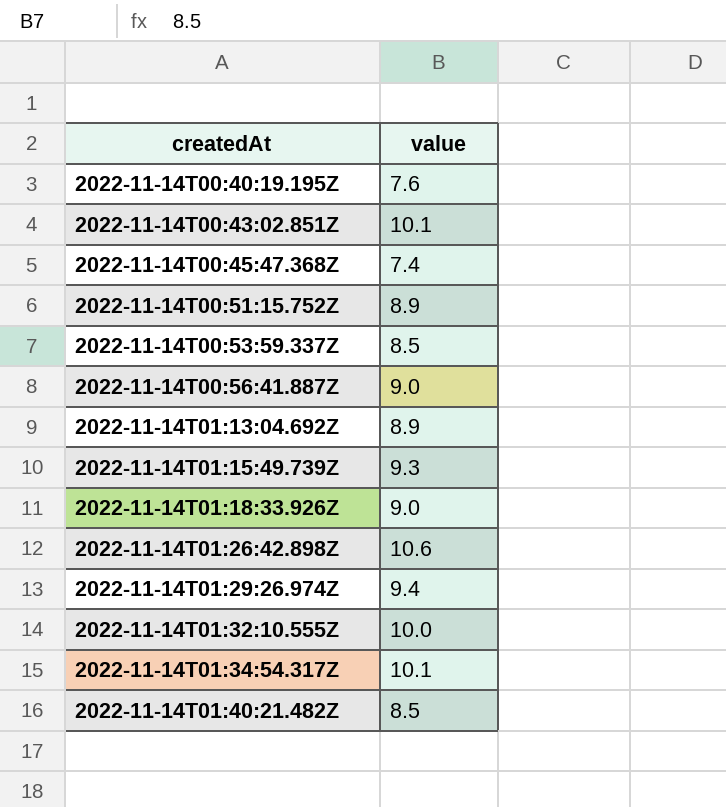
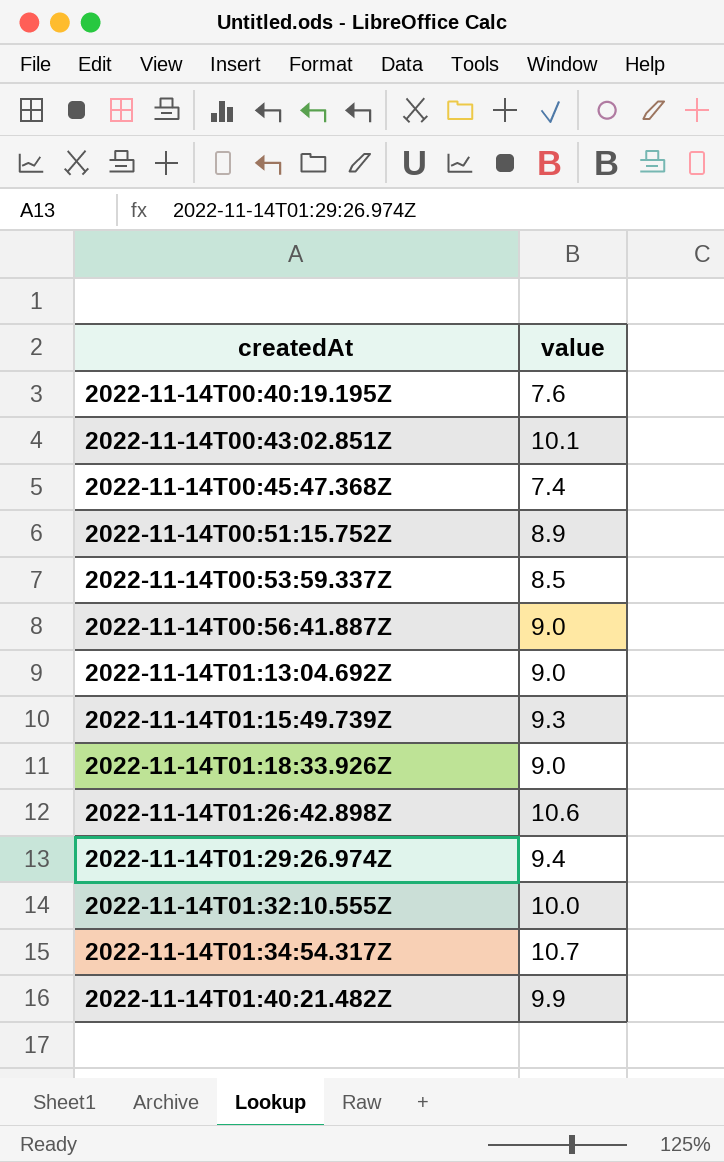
2022-11-14T01:13:04.692Z | value: 8.9 -> 9.0
2022-11-14T01:34:54.317Z | value: 10.1 -> 10.7
2022-11-14T01:40:21.482Z | value: 8.5 -> 9.9

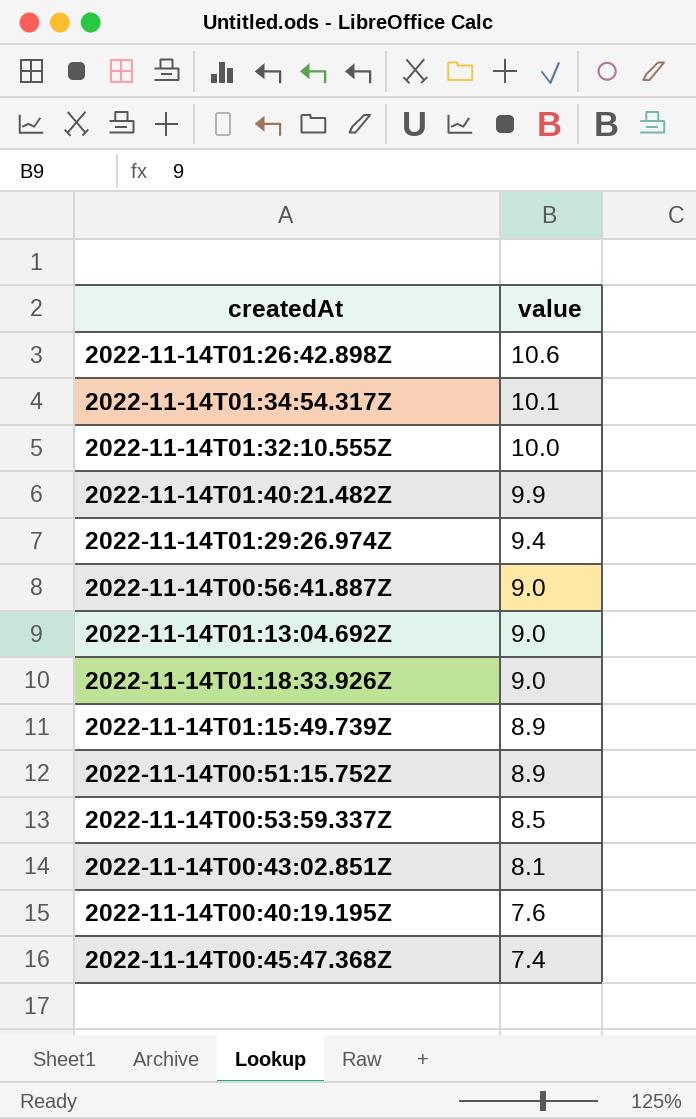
row order: createdAt ascending -> value descending
2022-11-14T01:34:54.317Z | value: 10.7 -> 10.1
2022-11-14T01:15:49.739Z | value: 9.3 -> 8.9
2022-11-14T00:43:02.851Z | value: 10.1 -> 8.1

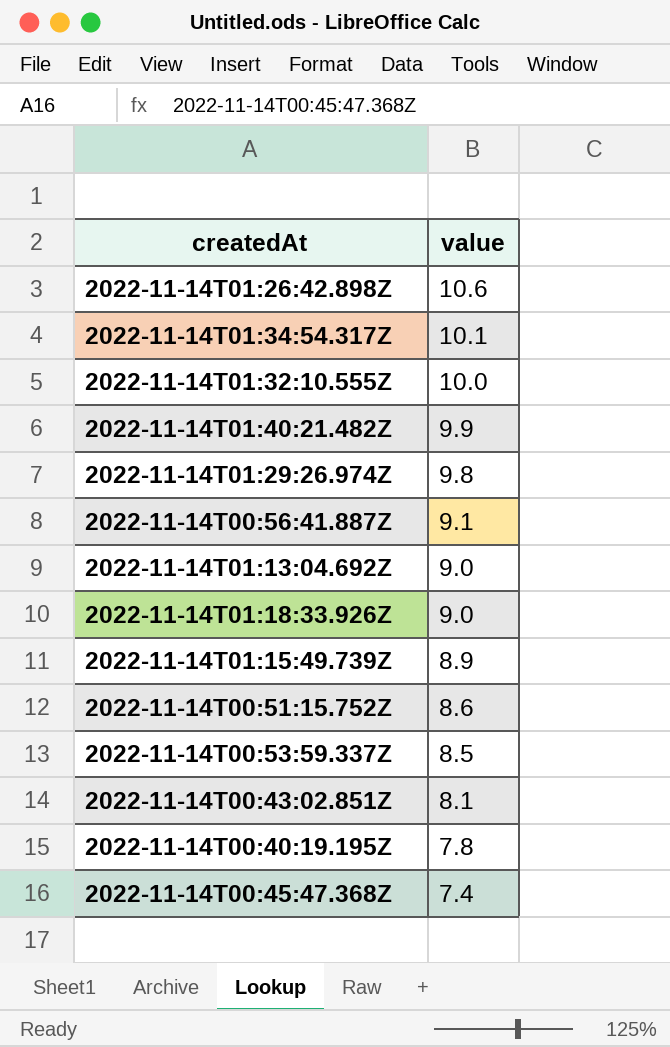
2022-11-14T01:29:26.974Z | value: 9.4 -> 9.8
2022-11-14T00:56:41.887Z | value: 9.0 -> 9.1
2022-11-14T00:51:15.752Z | value: 8.9 -> 8.6
2022-11-14T00:40:19.195Z | value: 7.6 -> 7.8

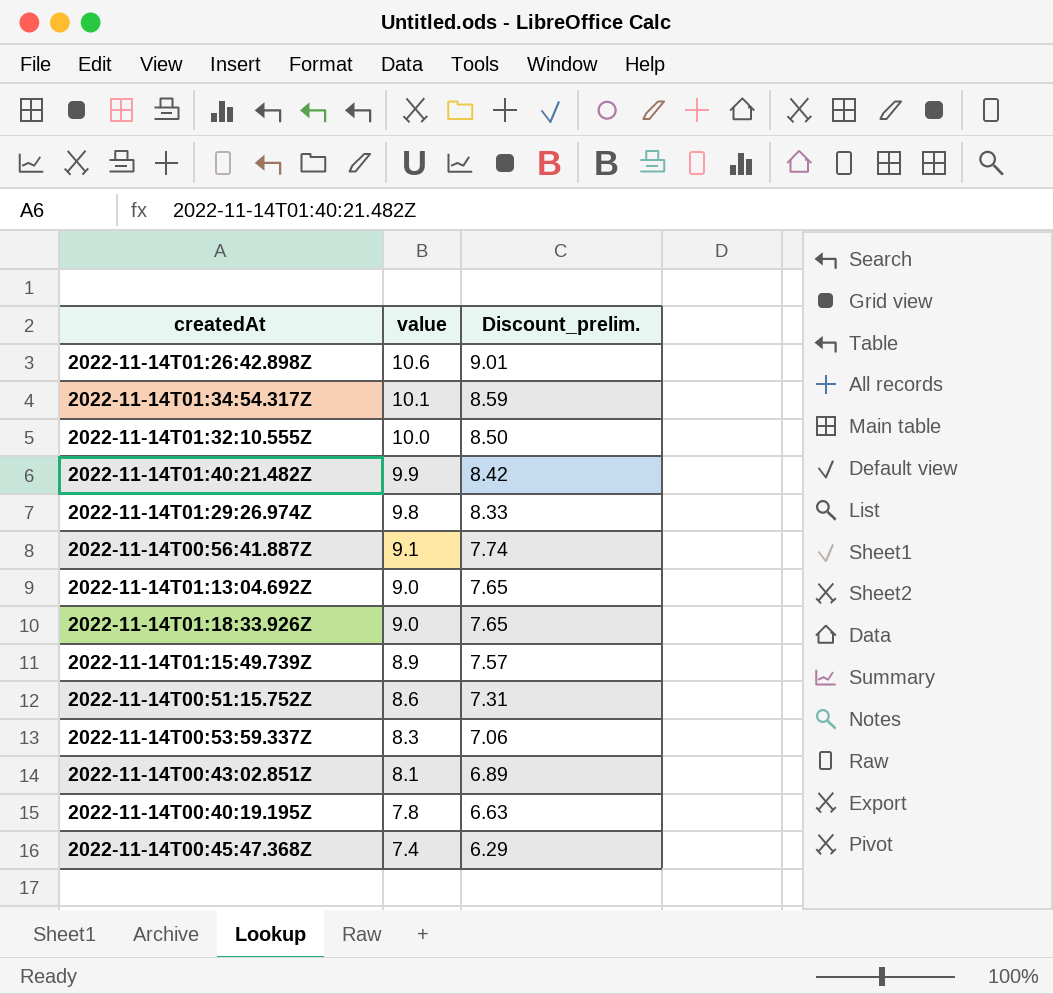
column Discount_prelim. | formula: none -> [value] * 0.85
2022-11-14T00:53:59.337Z | value: 8.5 -> 8.3

